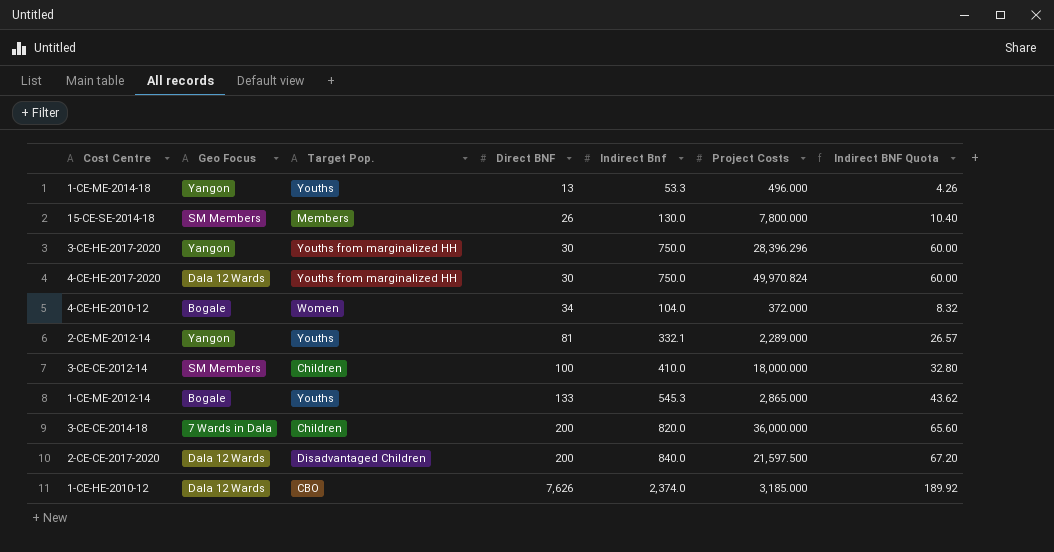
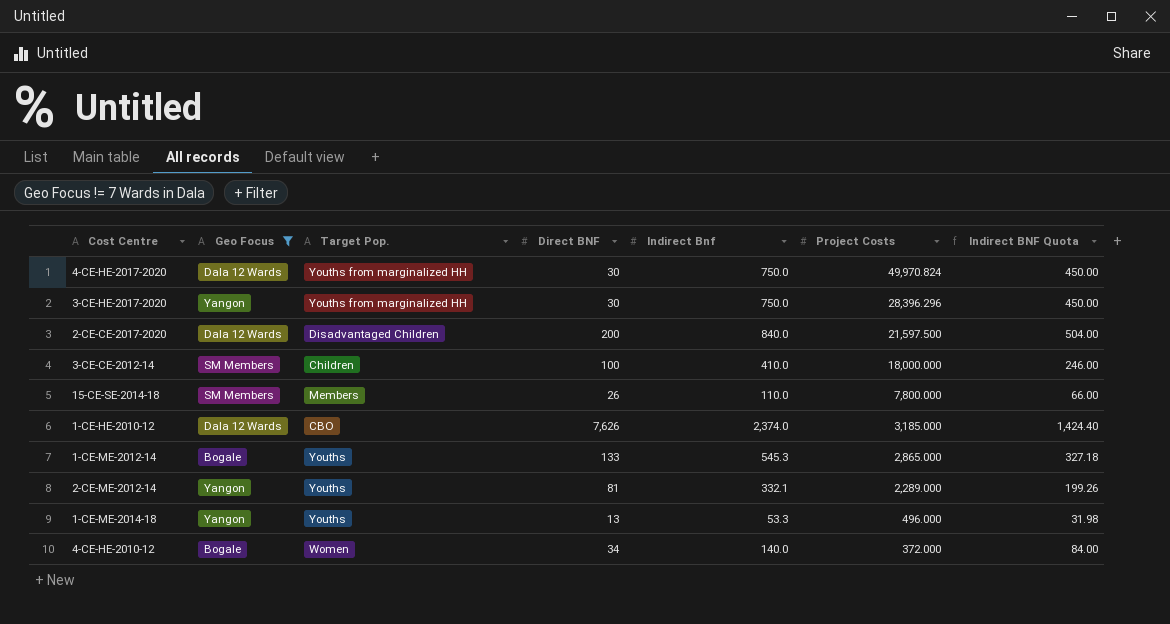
filter: none -> Geo Focus != 7 Wards in Dala
row order: Direct BNF ascending -> Project Costs descending
column Indirect BNF Quota | formula: [Indirect Bnf] * 0.08 -> [Indirect Bnf] * 0.6
15-CE-SE-2014-18 | Indirect Bnf: 130.0 -> 110.0
4-CE-HE-2010-12 | Indirect Bnf: 104.0 -> 140.0

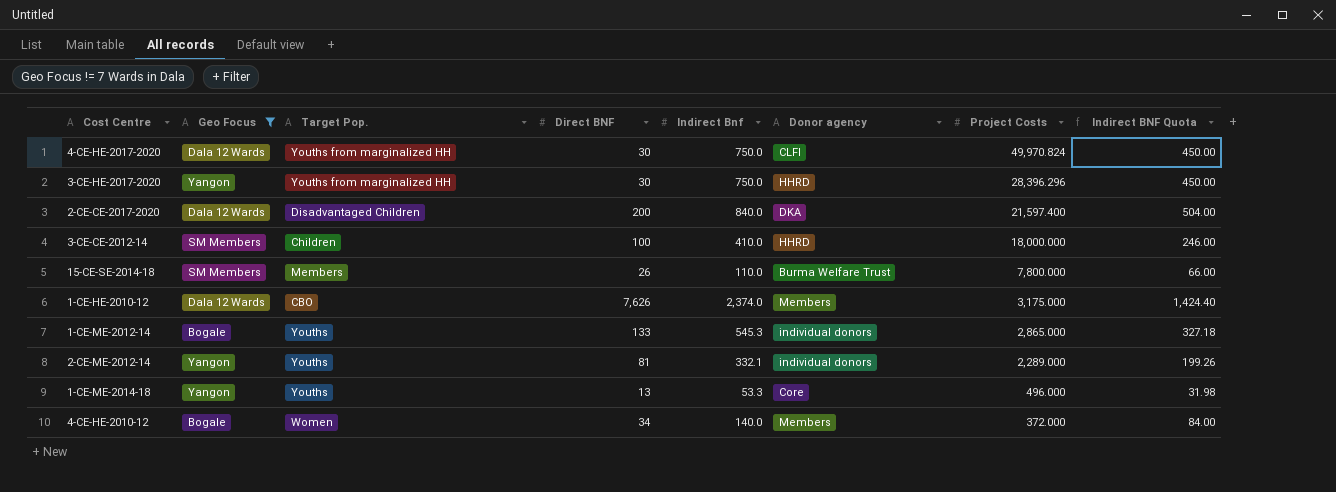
column Donor agency | position: none -> 6
2-CE-CE-2017-2020 | Project Costs: 21,597.500 -> 21,597.400
1-CE-HE-2010-12 | Project Costs: 3,185.000 -> 3,175.000

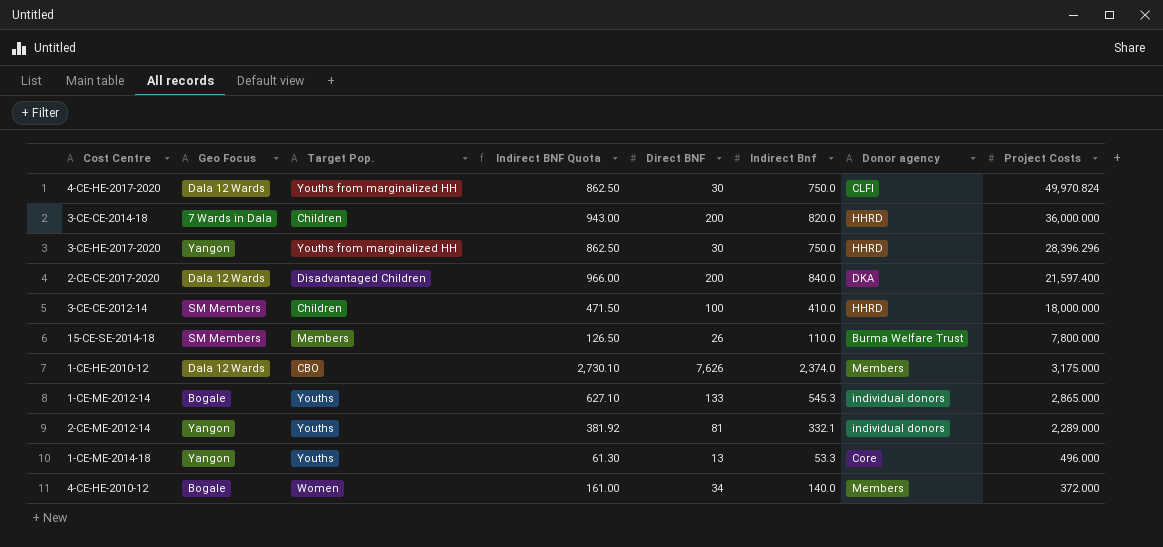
filter: Geo Focus != 7 Wards in Dala -> none
column Indirect BNF Quota | formula: [Indirect Bnf] * 0.6 -> [Indirect Bnf] * 1.15
column Indirect BNF Quota | position: 8 -> 4

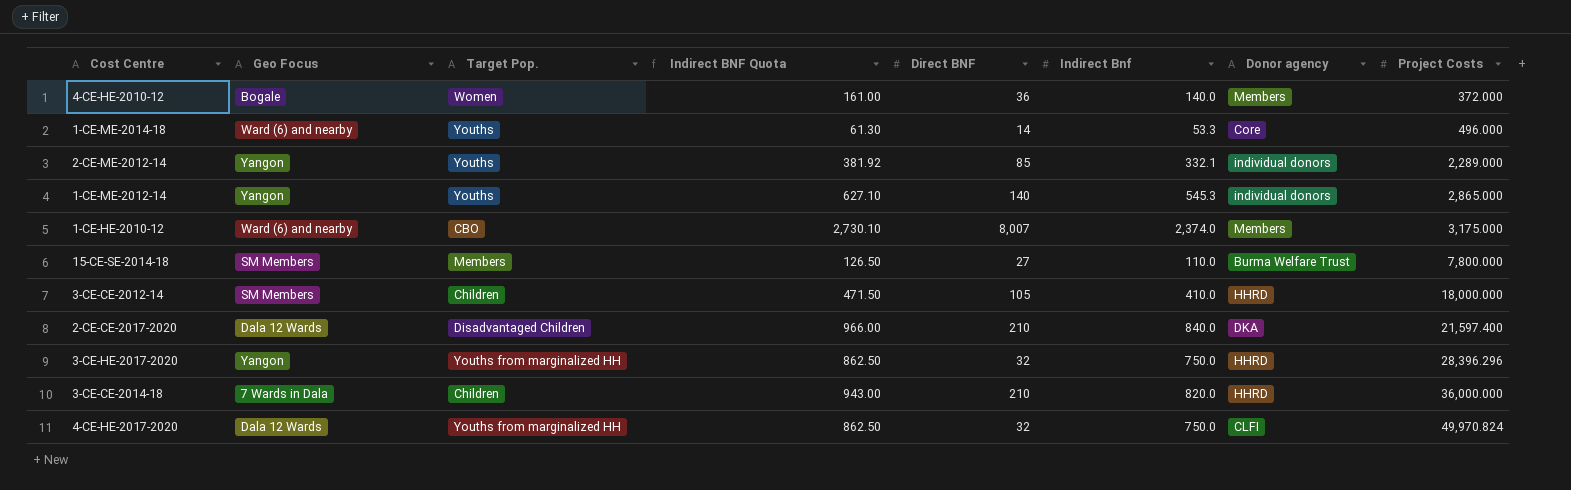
row order: Project Costs descending -> Project Costs ascending
4-CE-HE-2010-12 | Direct BNF: 34 -> 36
1-CE-ME-2014-18 | Geo Focus: Yangon -> Ward (6) and nearby
1-CE-ME-2014-18 | Direct BNF: 13 -> 14
2-CE-ME-2012-14 | Direct BNF: 81 -> 85
1-CE-ME-2012-14 | Geo Focus: Bogale -> Yangon
1-CE-ME-2012-14 | Direct BNF: 133 -> 140
1-CE-HE-2010-12 | Geo Focus: Dala 12 Wards -> Ward (6) and nearby
1-CE-HE-2010-12 | Direct BNF: 7,626 -> 8,007
15-CE-SE-2014-18 | Direct BNF: 26 -> 27
3-CE-CE-2012-14 | Direct BNF: 100 -> 105
2-CE-CE-2017-2020 | Direct BNF: 200 -> 210
3-CE-HE-2017-2020 | Direct BNF: 30 -> 32
3-CE-CE-2014-18 | Direct BNF: 200 -> 210
4-CE-HE-2017-2020 | Direct BNF: 30 -> 32

